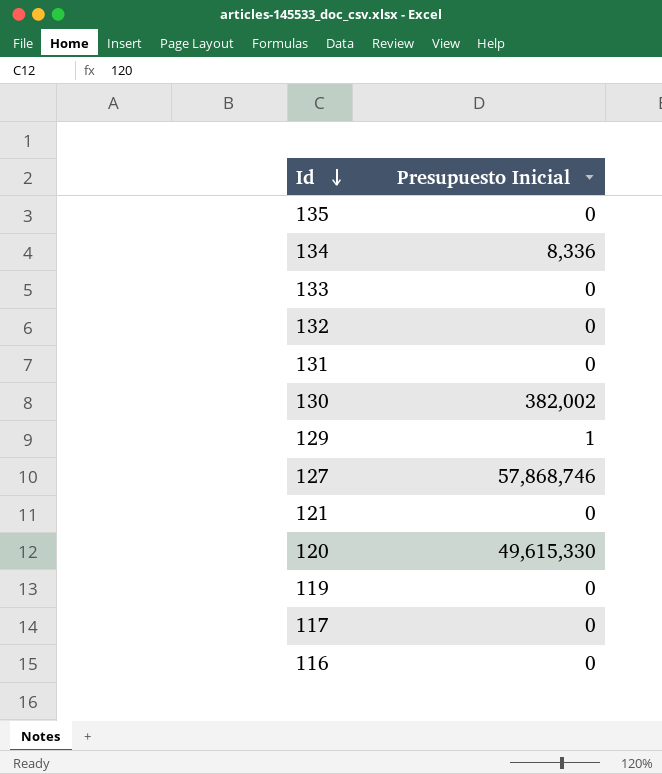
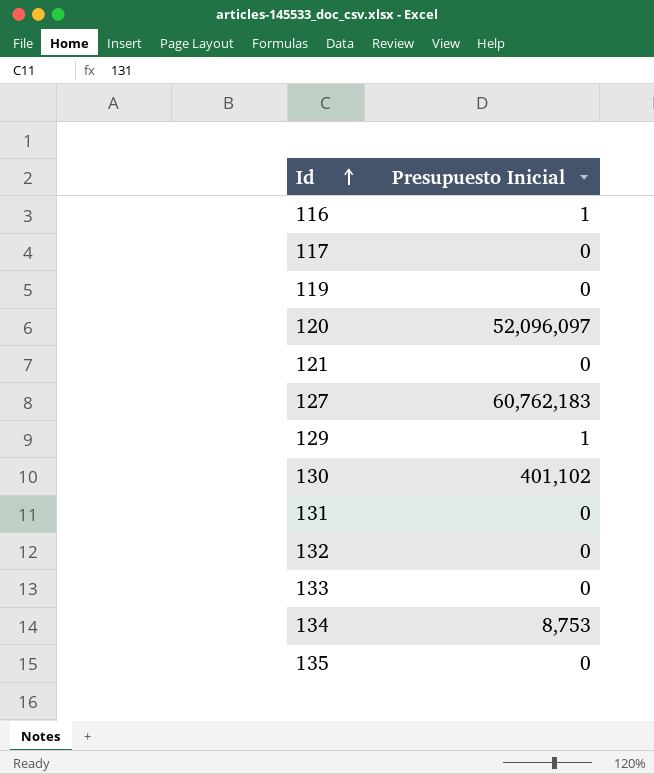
row order: Id descending -> Id ascending
116 | Presupuesto Inicial: 0 -> 1
120 | Presupuesto Inicial: 49,615,330 -> 52,096,097
127 | Presupuesto Inicial: 57,868,746 -> 60,762,183
130 | Presupuesto Inicial: 382,002 -> 401,102
134 | Presupuesto Inicial: 8,336 -> 8,753

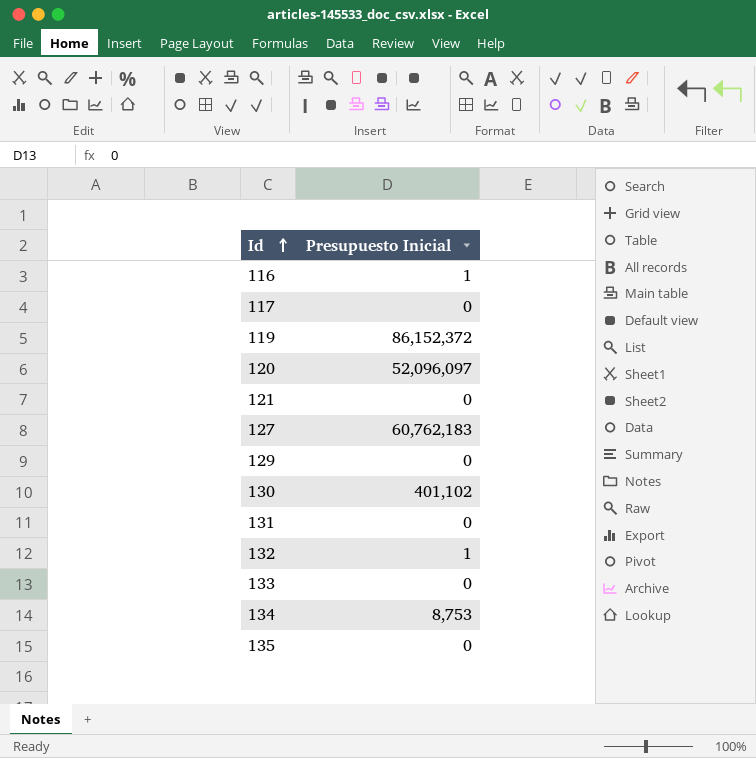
119 | Presupuesto Inicial: 0 -> 86,152,372
129 | Presupuesto Inicial: 1 -> 0
132 | Presupuesto Inicial: 0 -> 1

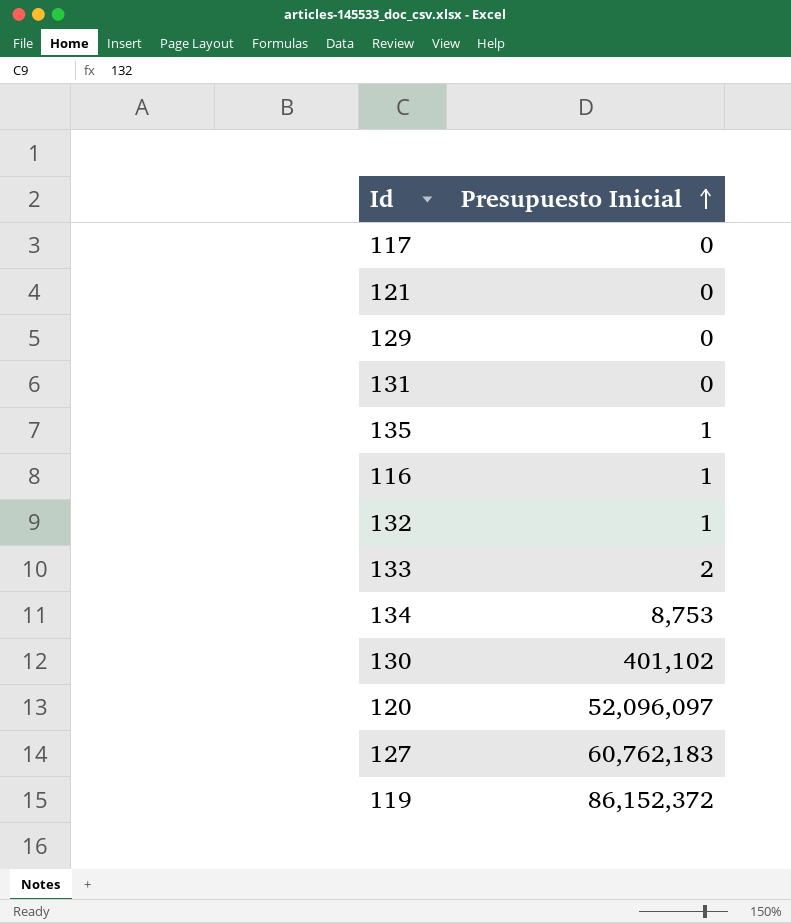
row order: Id ascending -> Presupuesto Inicial ascending
135 | Presupuesto Inicial: 0 -> 1
133 | Presupuesto Inicial: 0 -> 2

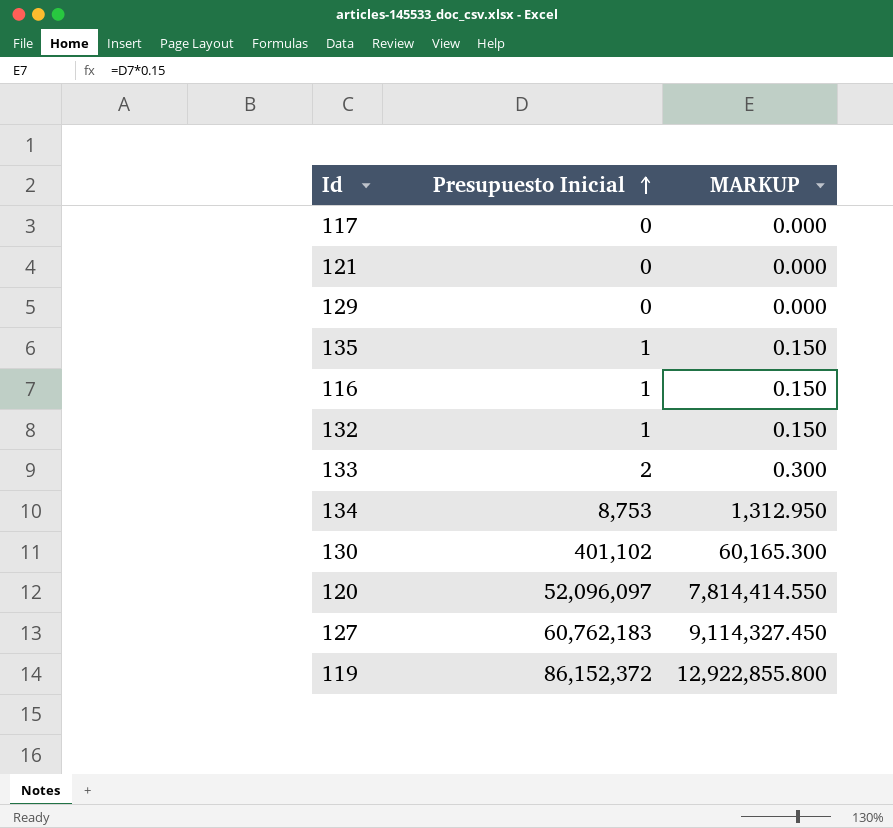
column MARKUP | formula: none -> [Presupuesto Inicial] * 0.15
row 131: 0 -> none

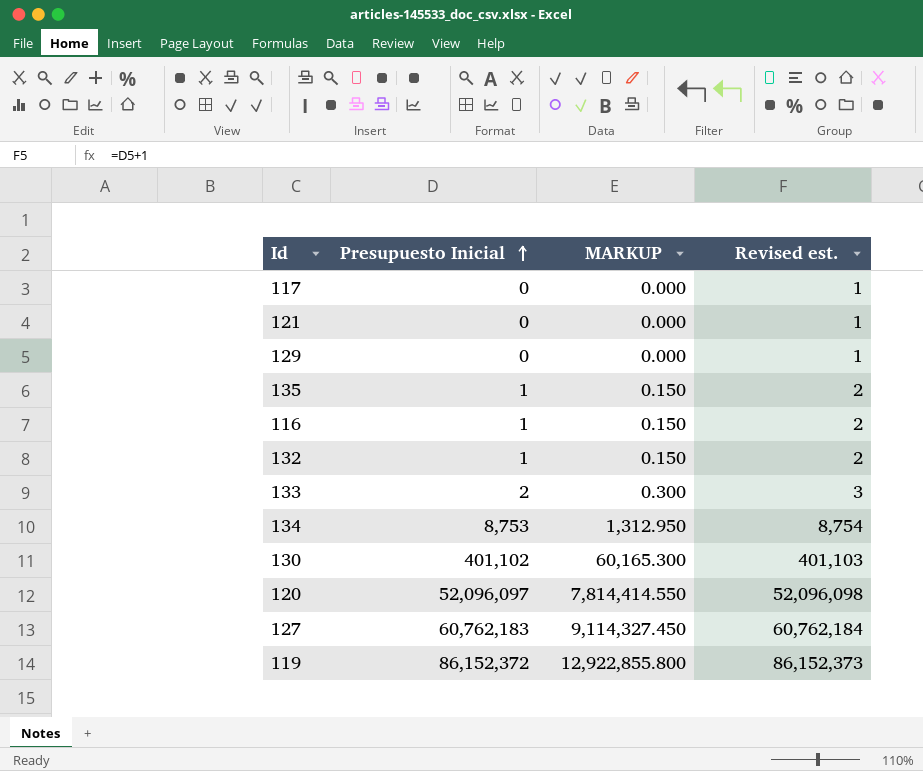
column Revised est. | formula: none -> [Presupuesto Inicial] + 1

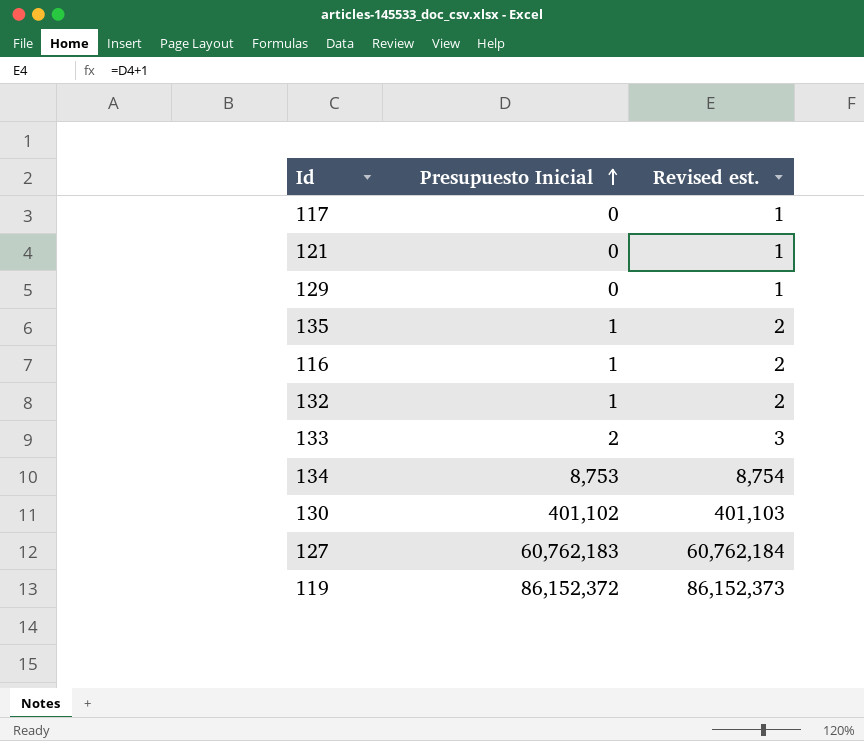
column MARKUP | formula: [Presupuesto Inicial] * 0.15 -> none
row 120: 52,096,097 | 7,814,414.550 | 52,096,098 -> none

